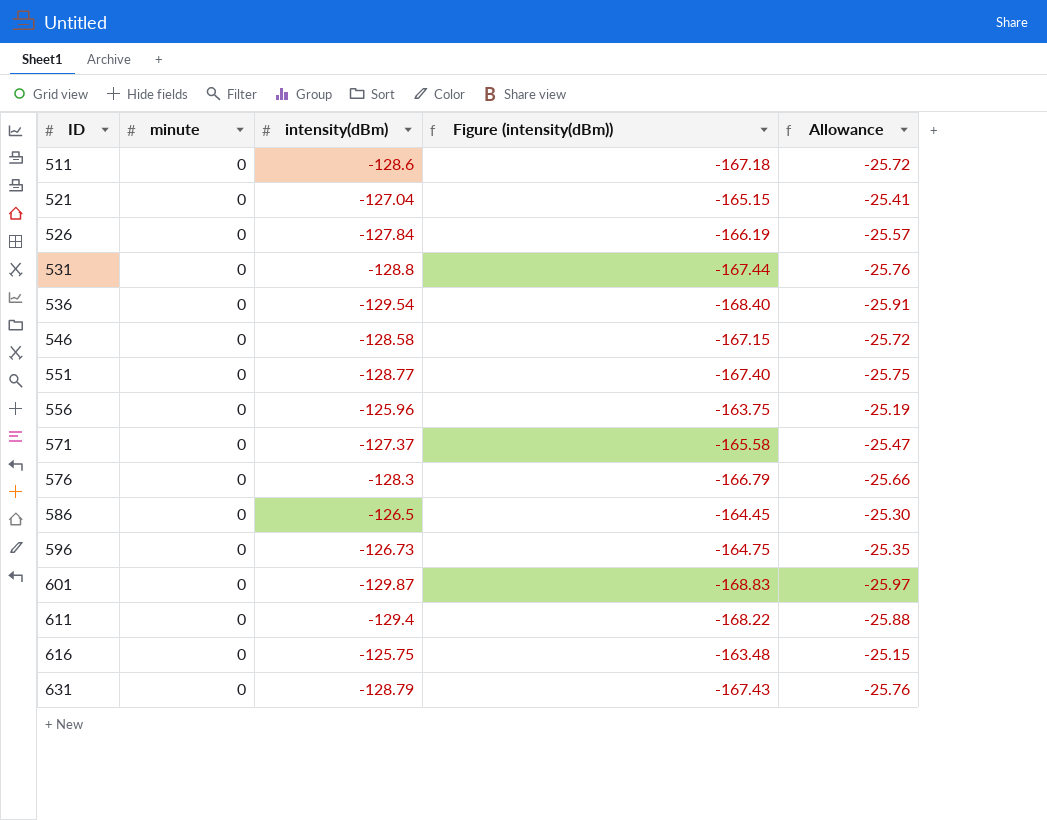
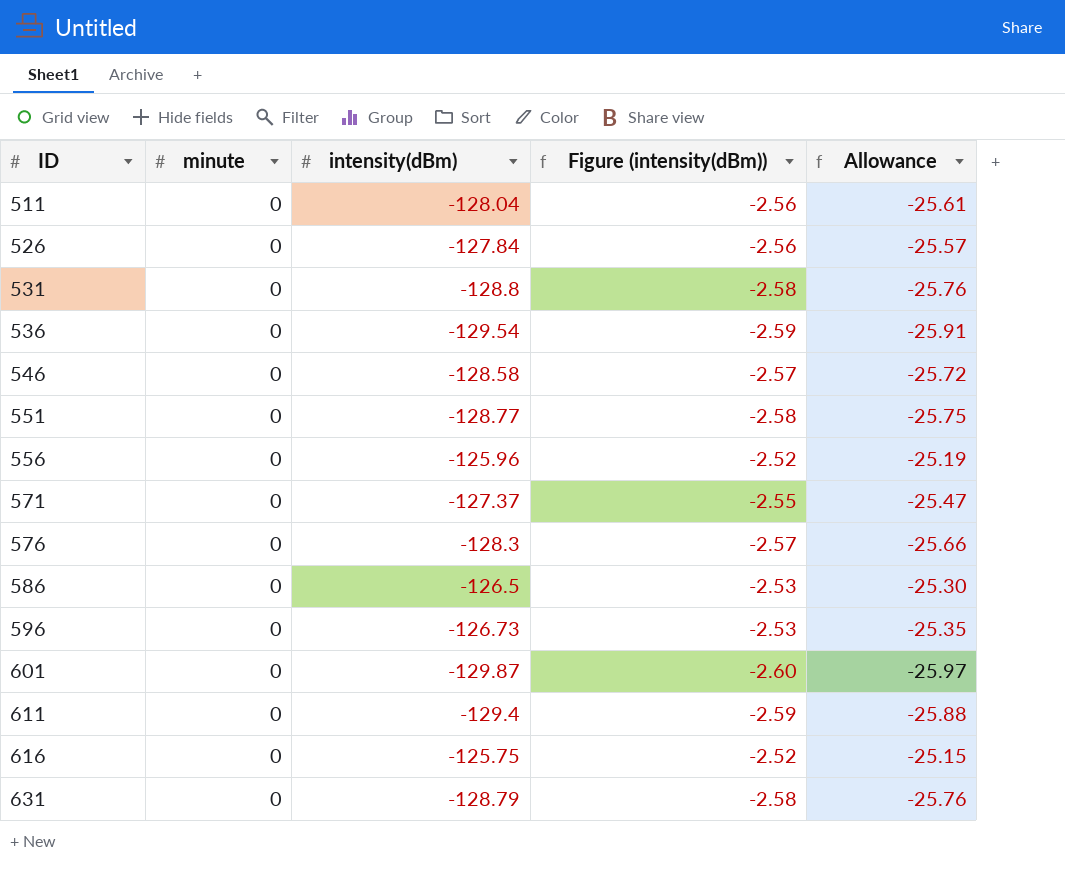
column Figure (intensity(dBm)) | formula: [intensity(dBm)] * 1.3 -> [intensity(dBm)] * 0.02
row 521: 0 | -127.04 | -165.15 | -25.41 -> none
511 | intensity(dBm): -128.6 -> -128.04
511 | Allowance: -25.72 -> -25.61

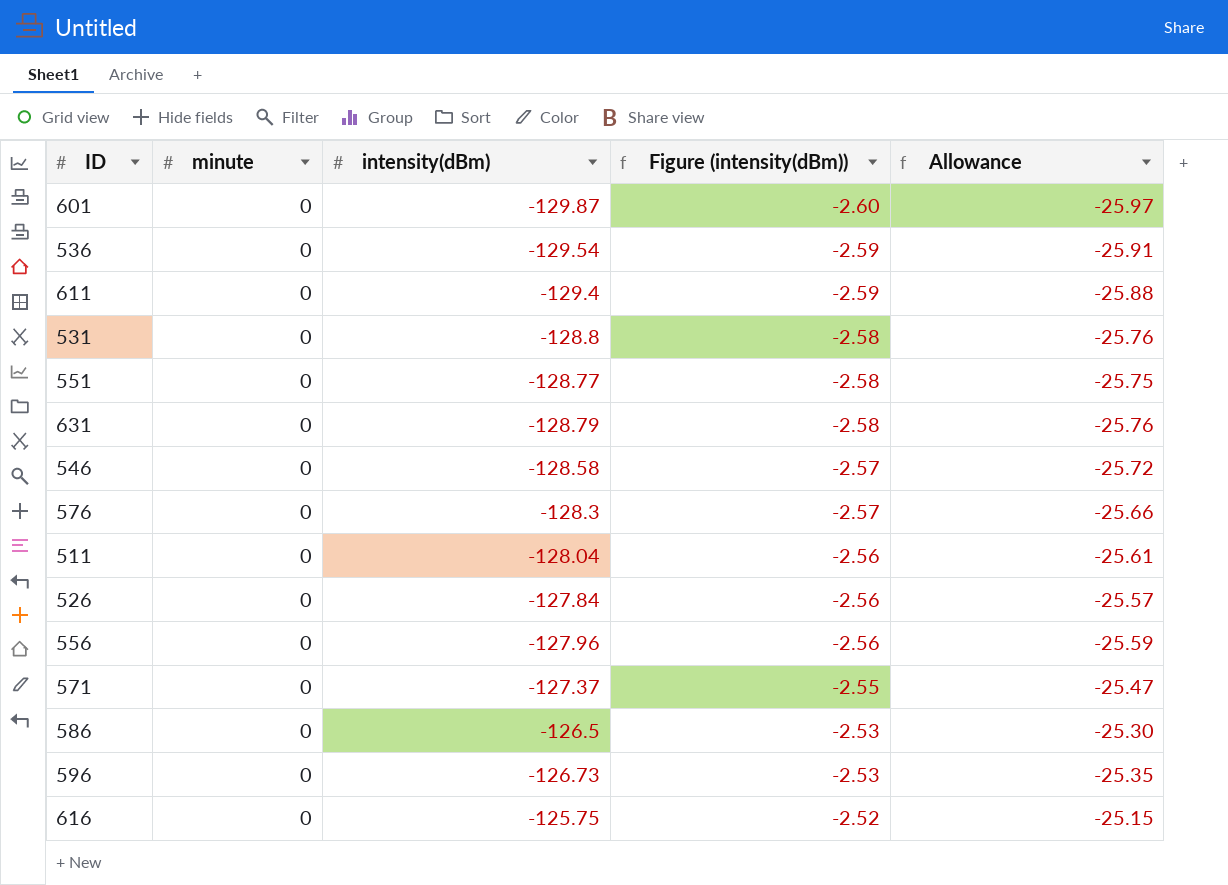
row order: ID ascending -> Figure (intensity(dBm)) ascending
556 | intensity(dBm): -125.96 -> -127.96
556 | Figure (intensity(dBm)): -2.52 -> -2.56
556 | Allowance: -25.19 -> -25.59

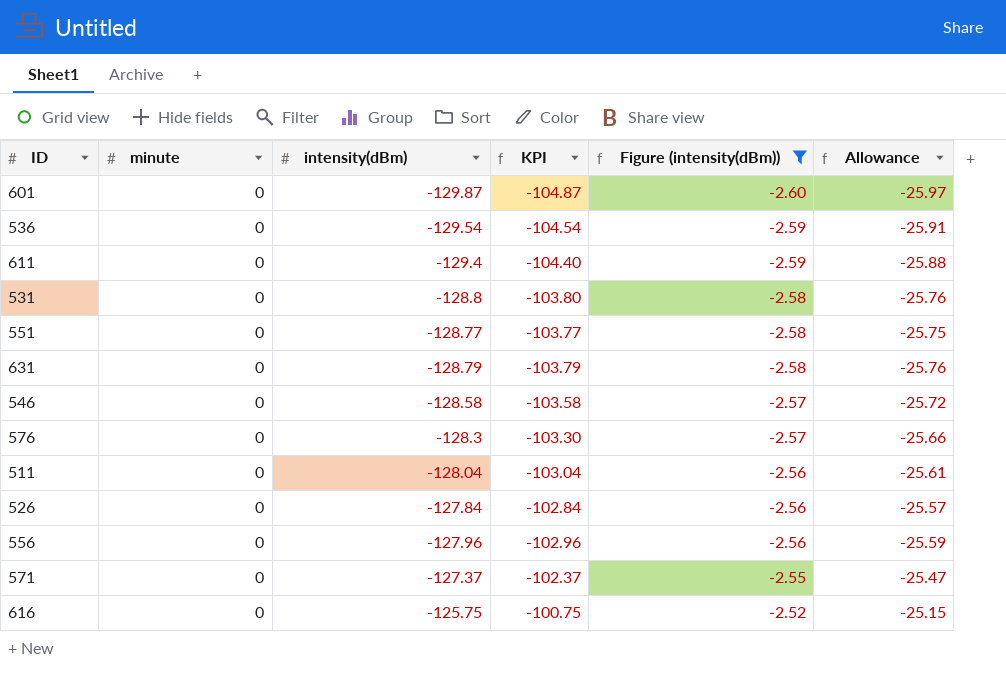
filter: none -> Figure (intensity(dBm)) != -2.53
column KPI | formula: none -> [intensity(dBm)] + 25

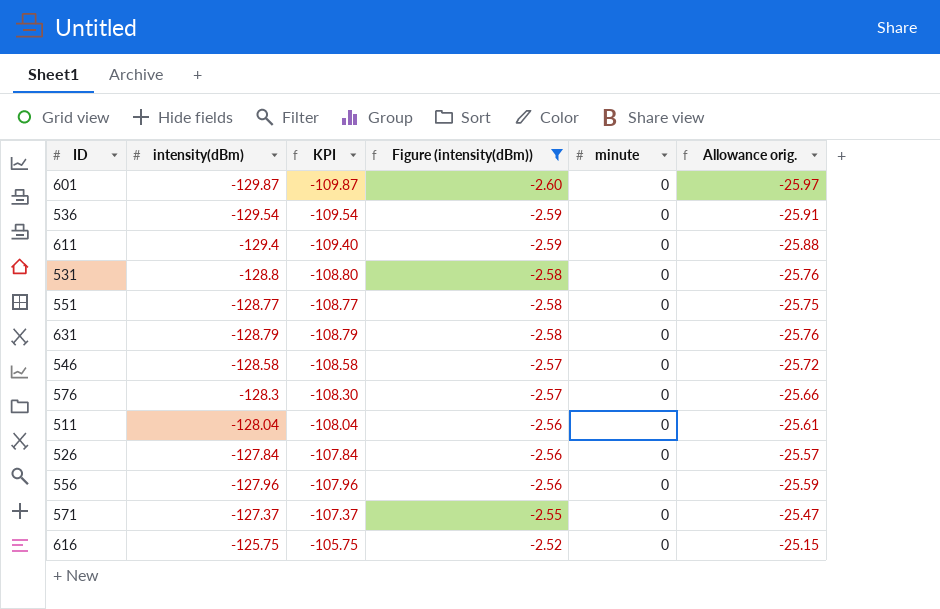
column KPI | formula: [intensity(dBm)] + 25 -> [intensity(dBm)] + 20
column minute | position: 2 -> 5
column name: Allowance -> Allowance orig.

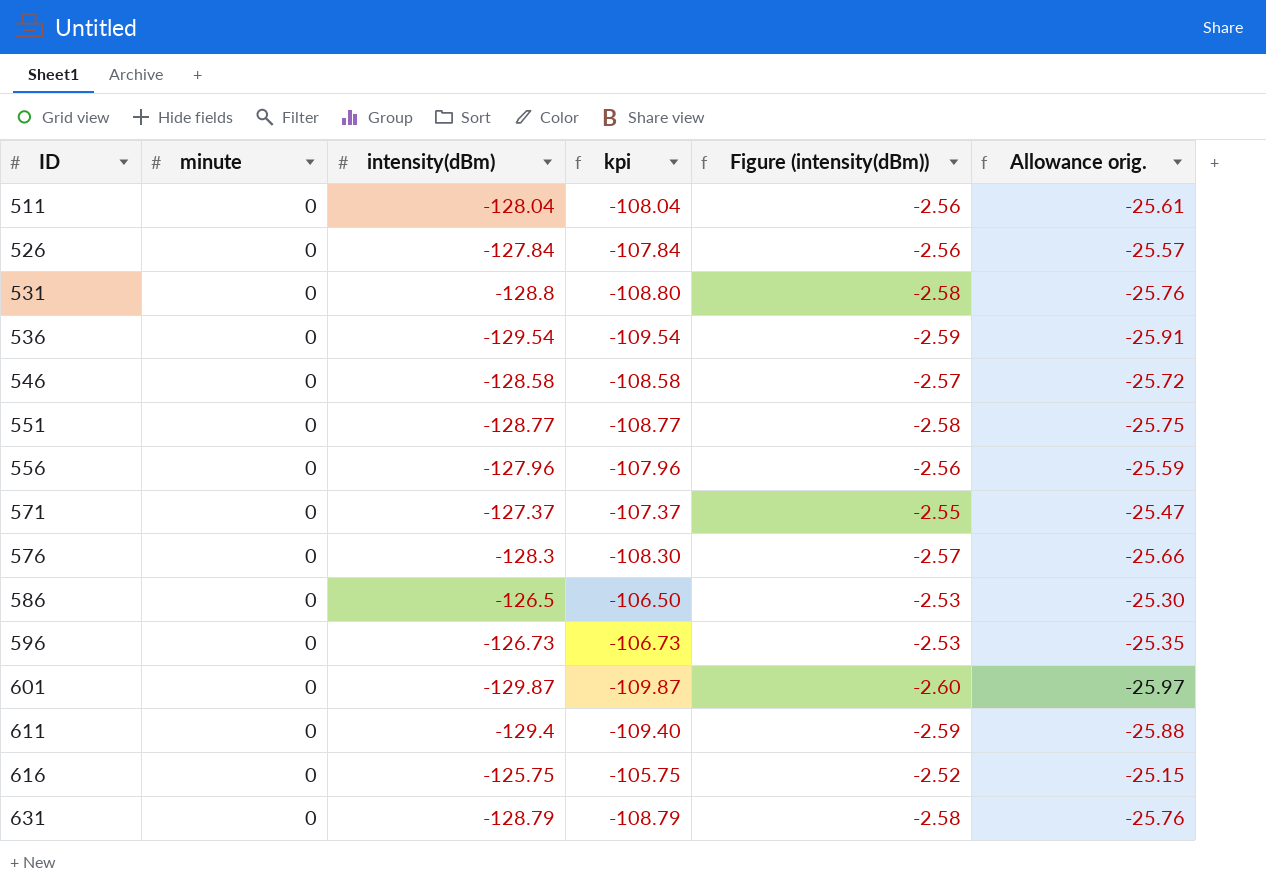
filter: Figure (intensity(dBm)) != -2.53 -> none
row order: Figure (intensity(dBm)) ascending -> ID ascending
column minute | position: 5 -> 2
column name: KPI -> kpi

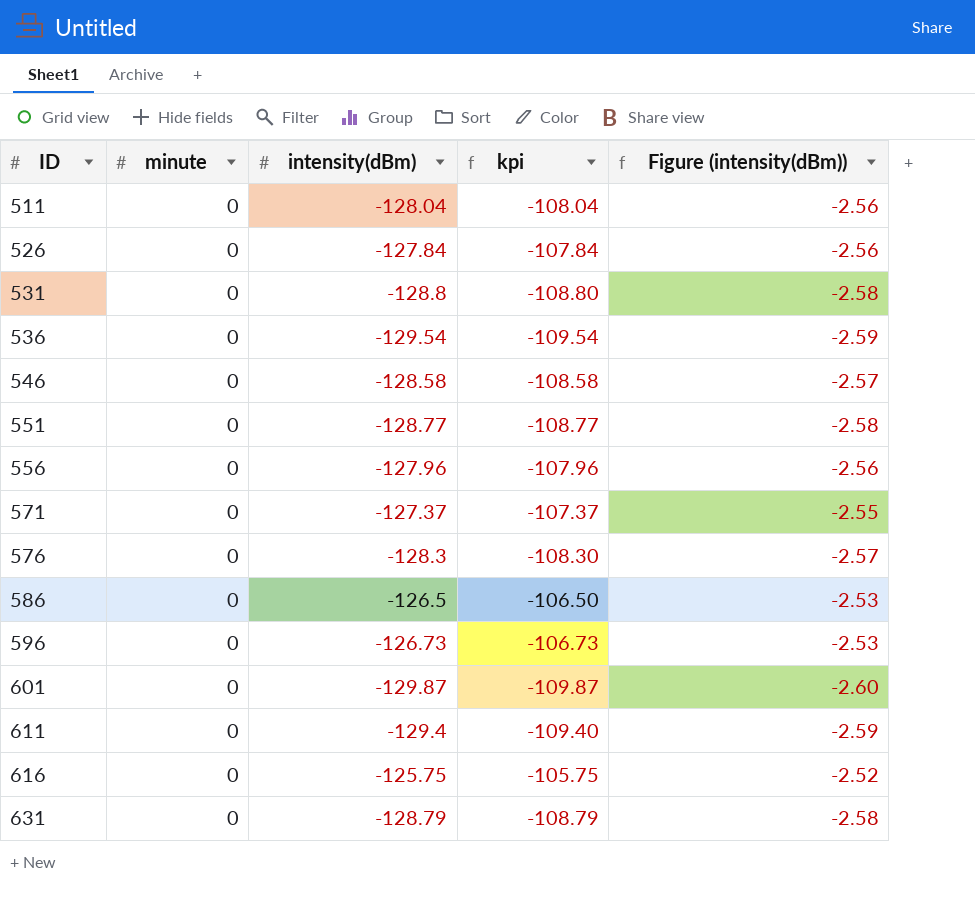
column Allowance orig. | formula: [intensity(dBm)] * 0.2 -> none

